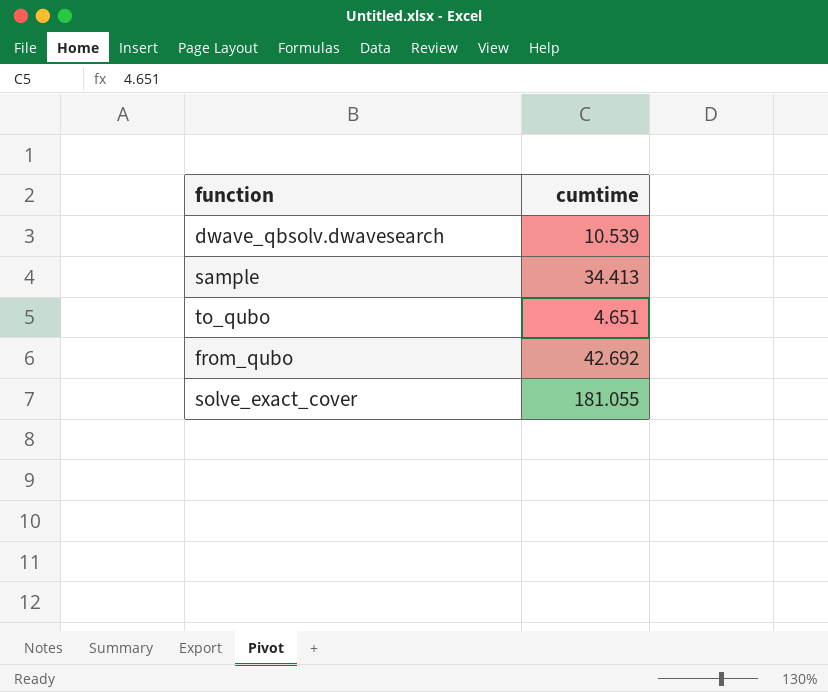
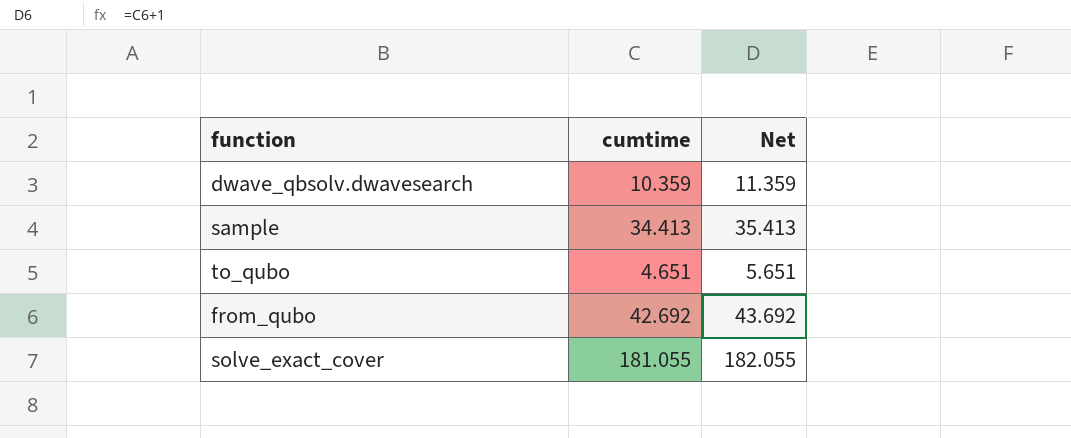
column Net | formula: none -> [cumtime] + 1
dwave_qbsolv.dwavesearch | cumtime: 10.539 -> 10.359

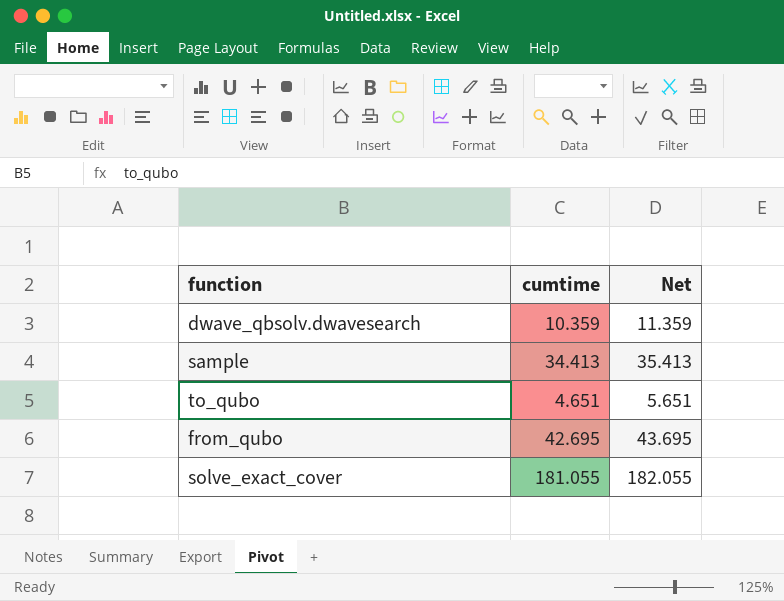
from_qubo | cumtime: 42.692 -> 42.695
from_qubo | Net: 43.692 -> 43.695

